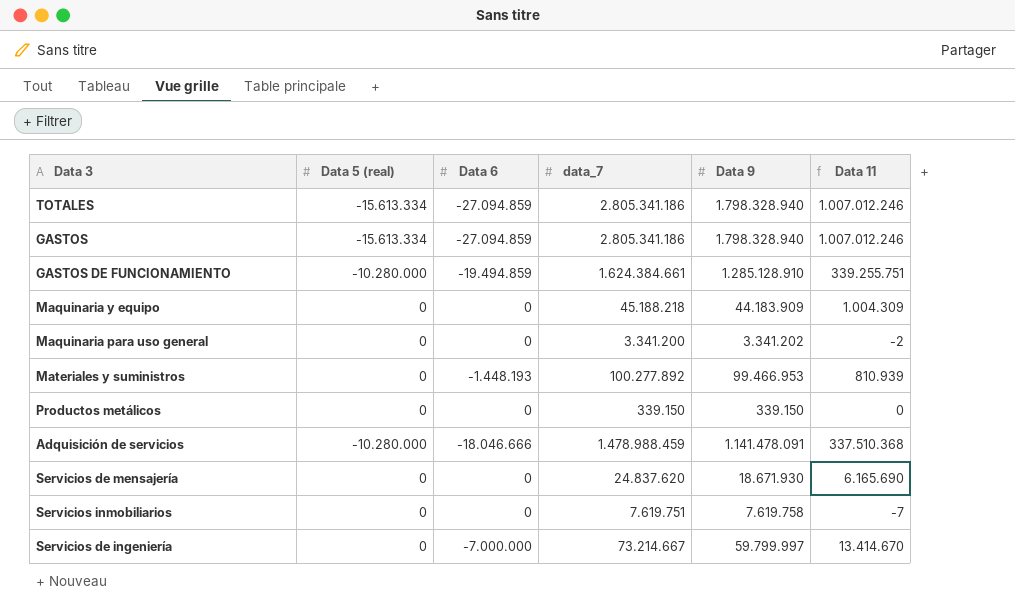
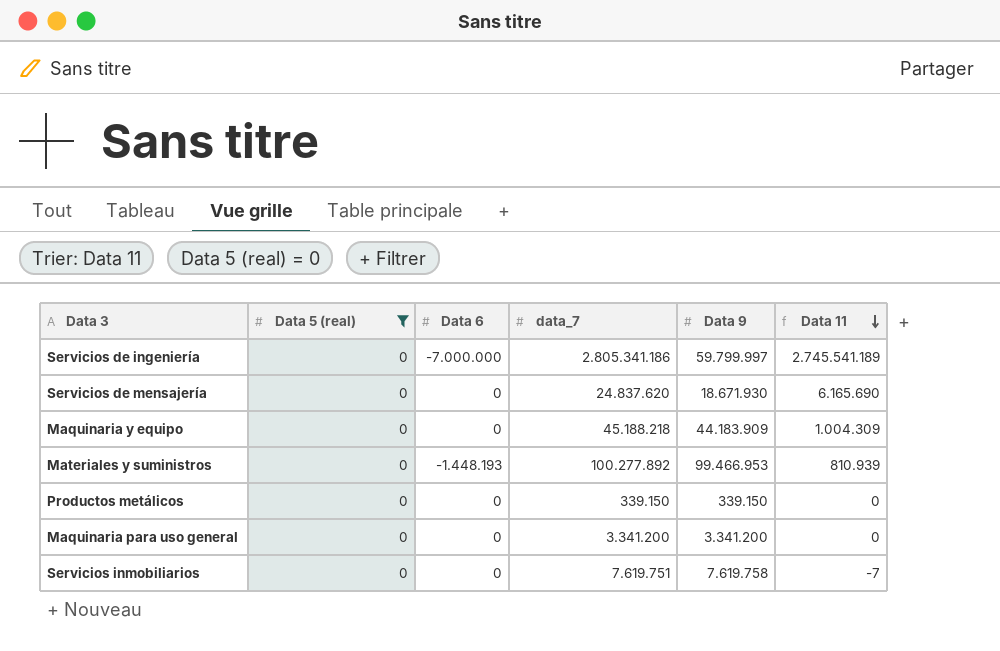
filter: none -> Data 5 (real) = 0
row order: none -> Data 11 descending
Servicios de ingeniería | data_7: 73.214.667 -> 2.805.341.186
Servicios de ingeniería | Data 11: 13.414.670 -> 2.745.541.189
Maquinaria para uso general | Data 9: 3.341.202 -> 3.341.200
Maquinaria para uso general | Data 11: -2 -> 0

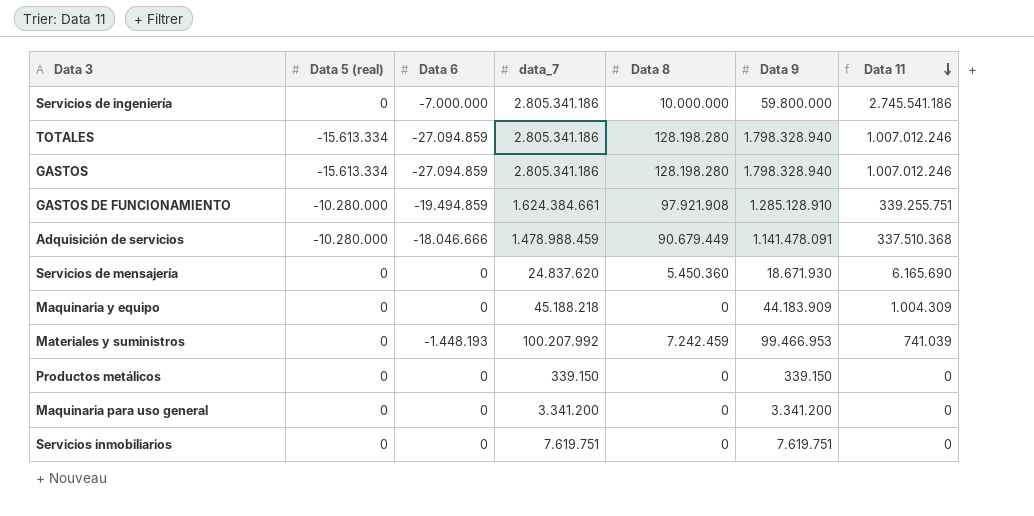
filter: Data 5 (real) = 0 -> none
column Data 8 | position: none -> 5
Servicios de ingeniería | Data 9: 59.799.997 -> 59.800.000
Servicios de ingeniería | Data 11: 2.745.541.189 -> 2.745.541.186
Materiales y suministros | data_7: 100.277.892 -> 100.207.992
Materiales y suministros | Data 11: 810.939 -> 741.039
Servicios inmobiliarios | Data 9: 7.619.758 -> 7.619.751
Servicios inmobiliarios | Data 11: -7 -> 0

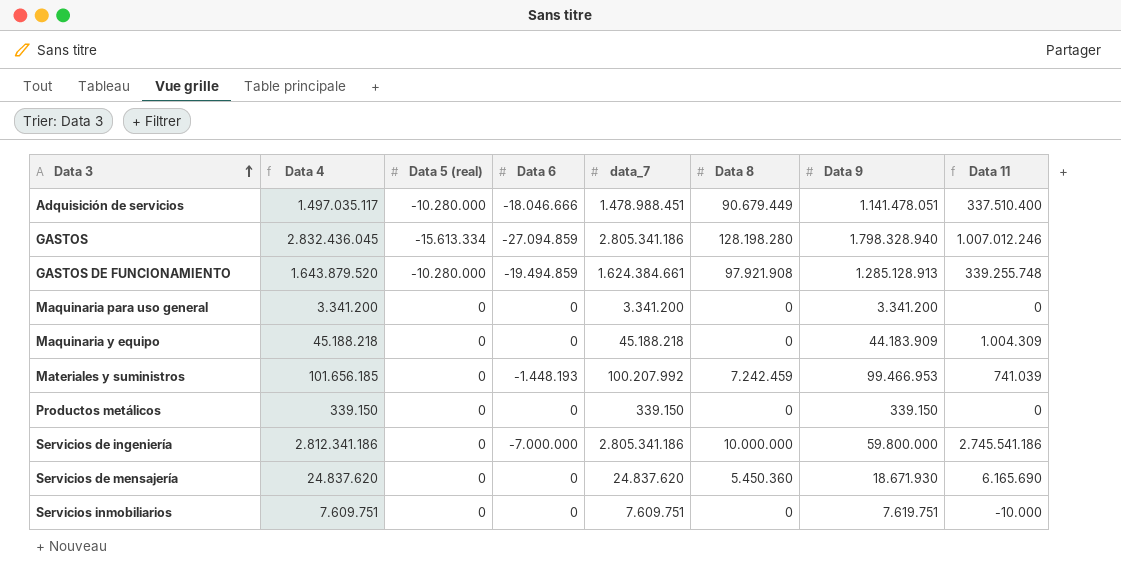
row order: Data 11 descending -> Data 3 ascending
column Data 4 | formula: none -> [data_7] - [Data 6]
row TOTALES: -15.613.334 | -27.094.859 | 2.805.341.186 | 128.198.280 | 1.798.328.940 | 1.007.012.246 -> none
Adquisición de servicios | data_7: 1.478.988.459 -> 1.478.988.451
Adquisición de servicios | Data 9: 1.141.478.091 -> 1.141.478.051
Adquisición de servicios | Data 11: 337.510.368 -> 337.510.400
GASTOS DE FUNCIONAMIENTO | Data 9: 1.285.128.910 -> 1.285.128.913
GASTOS DE FUNCIONAMIENTO | Data 11: 339.255.751 -> 339.255.748
Servicios inmobiliarios | data_7: 7.619.751 -> 7.609.751
Servicios inmobiliarios | Data 11: 0 -> -10.000

